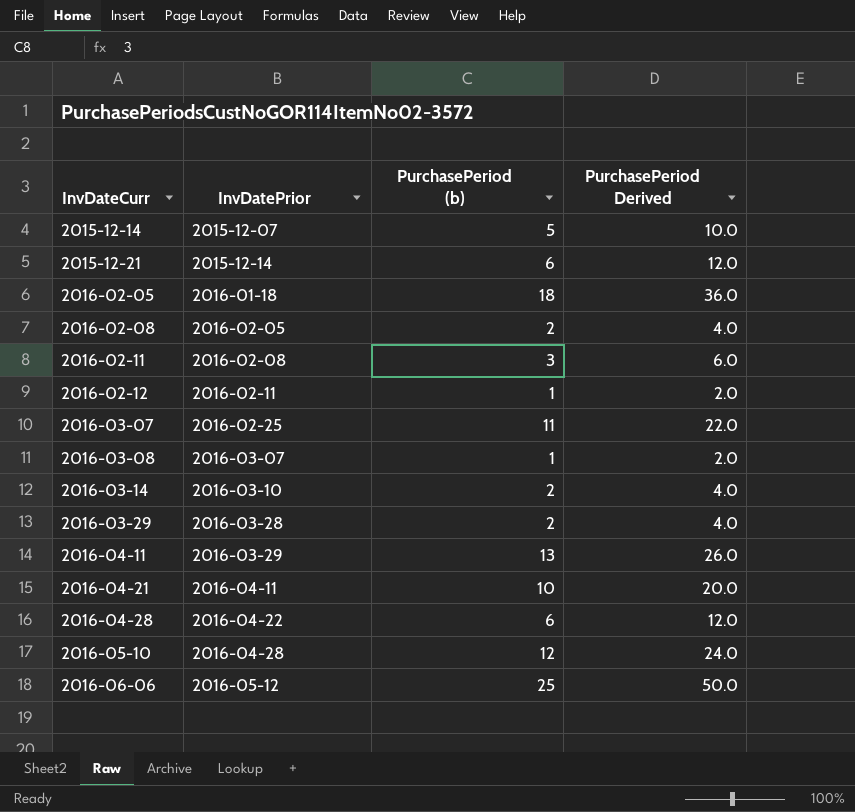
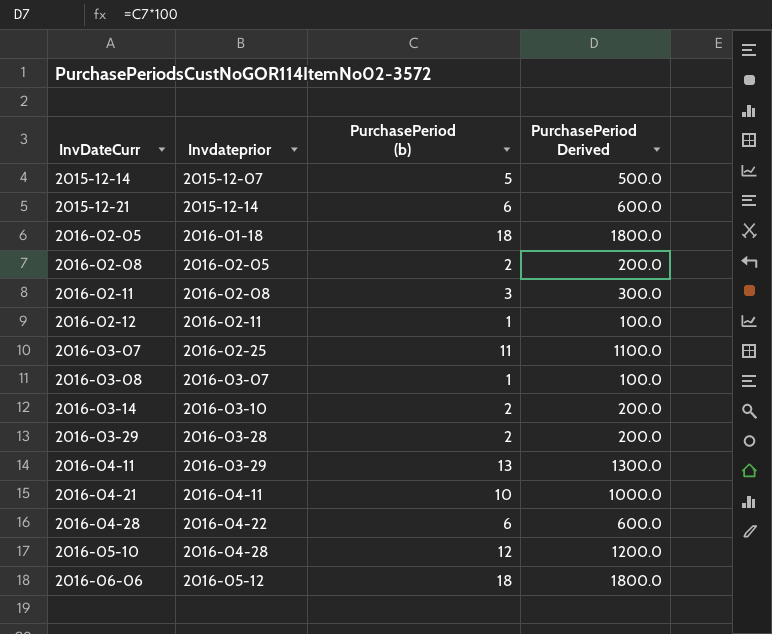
column name: InvDatePrior -> Invdateprior
column PurchasePeriod Derived | formula: [PurchasePeriod (b)] * 2 -> [PurchasePeriod (b)] * 100
2016-06-06 | PurchasePeriod (b): 25 -> 18

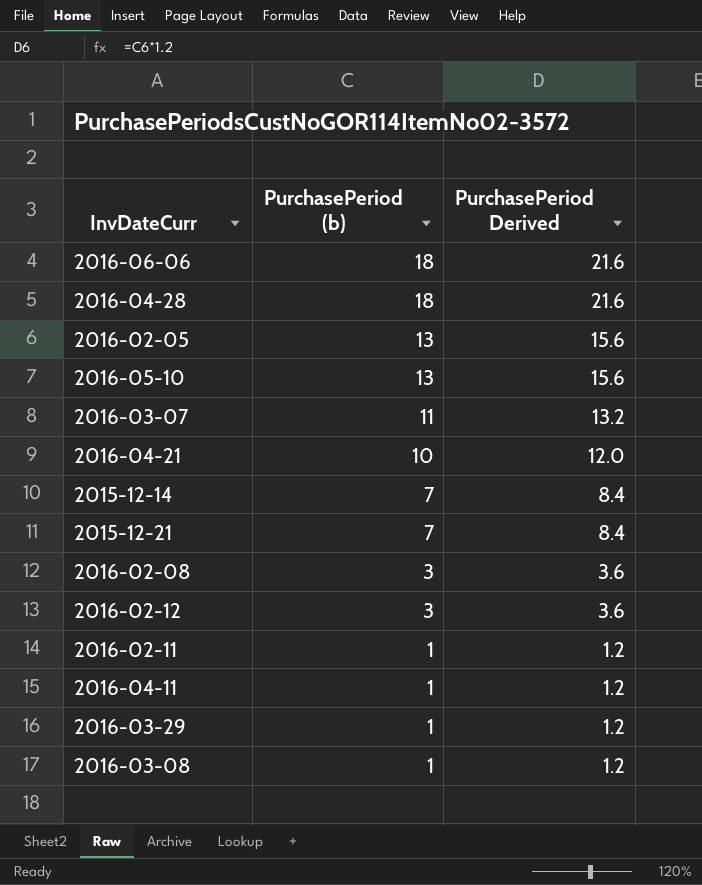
row order: InvDateCurr ascending -> PurchasePeriod (b) descending
column Invdateprior | position: 2 -> none
column PurchasePeriod Derived | formula: [PurchasePeriod (b)] * 100 -> [PurchasePeriod (b)] * 1.2
row 2016-03-14: 2016-03-10 | 2 | 200.0 -> none
2016-04-28 | PurchasePeriod (b): 6 -> 18
2016-02-05 | PurchasePeriod (b): 18 -> 13
2016-05-10 | PurchasePeriod (b): 12 -> 13
2015-12-14 | PurchasePeriod (b): 5 -> 7
2015-12-21 | PurchasePeriod (b): 6 -> 7
2016-02-08 | PurchasePeriod (b): 2 -> 3
2016-02-12 | PurchasePeriod (b): 1 -> 3
2016-02-11 | PurchasePeriod (b): 3 -> 1
2016-04-11 | PurchasePeriod (b): 13 -> 1
2016-03-29 | PurchasePeriod (b): 2 -> 1

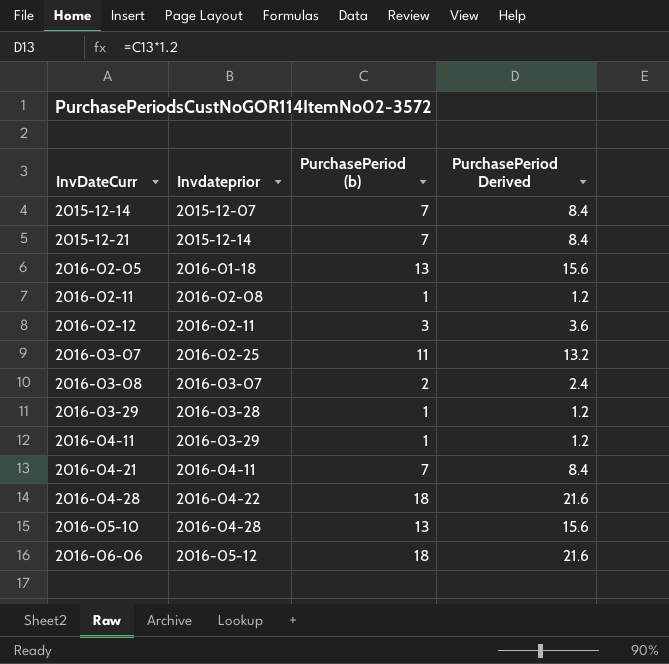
row order: PurchasePeriod (b) descending -> InvDateCurr ascending
column Invdateprior | position: none -> 2
row 2016-02-08: 3 | 3.6 -> none
2016-03-08 | PurchasePeriod (b): 1 -> 2
2016-03-08 | PurchasePeriod Derived: 1.2 -> 2.4
2016-04-21 | PurchasePeriod (b): 10 -> 7
2016-04-21 | PurchasePeriod Derived: 12.0 -> 8.4

